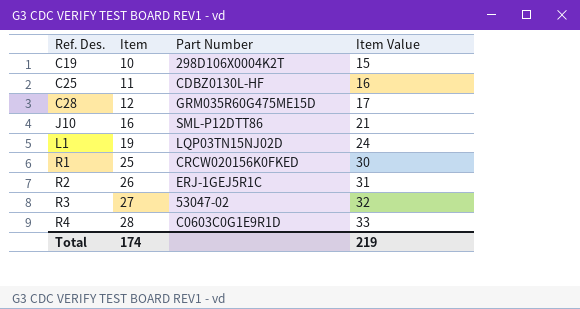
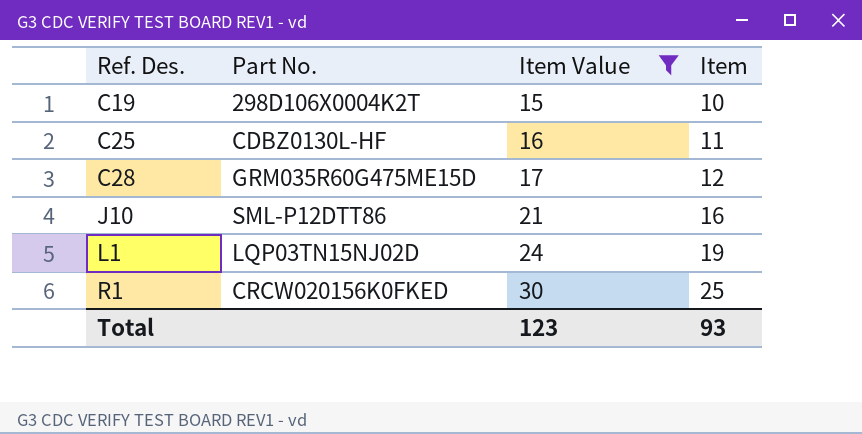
filter: none -> Item Value <= 30
column name: Part Number -> Part No.
column Item | position: 2 -> 4
Total | Item Value: 219 -> 123
Total | Item: 174 -> 93

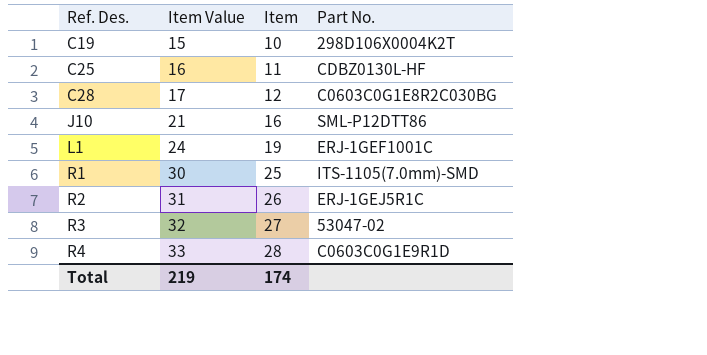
filter: Item Value <= 30 -> none
column Part No. | position: 2 -> 4
C28 | Part No.: GRM035R60G475ME15D -> C0603C0G1E8R2C030BG
L1 | Part No.: LQP03TN15NJ02D -> ERJ-1GEF1001C
R1 | Part No.: CRCW020156K0FKED -> ITS-1105(7.0mm)-SMD
Total | Item Value: 123 -> 219
Total | Item: 93 -> 174

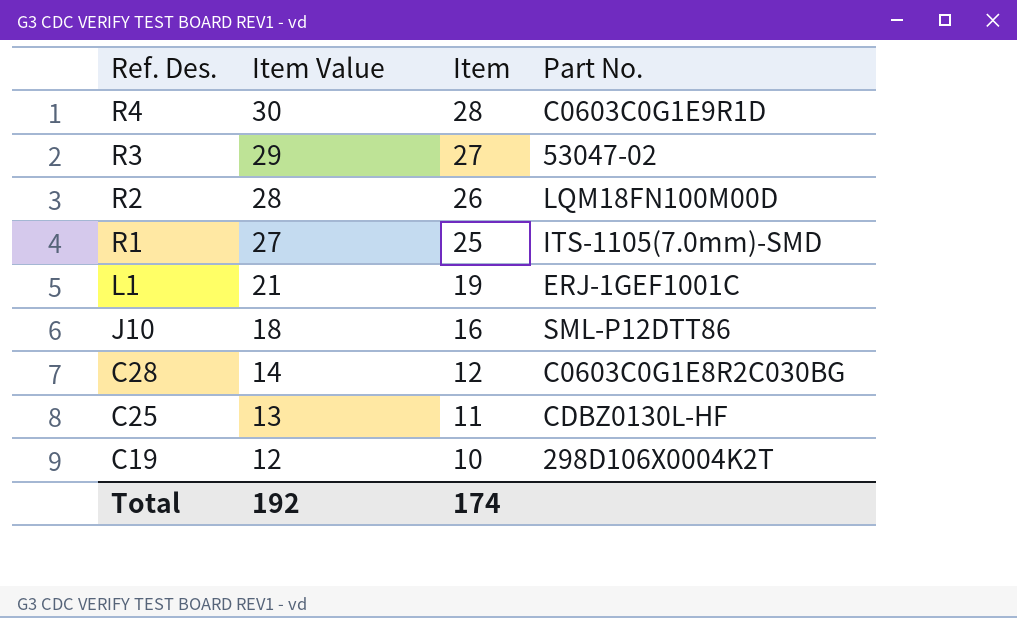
row order: Ref. Des. ascending -> Ref. Des. descending
column Item Value | formula: [Item] + 5 -> [Item] + 2
R2 | Part No.: ERJ-1GEJ5R1C -> LQM18FN100M00D
Total | Item Value: 219 -> 192

